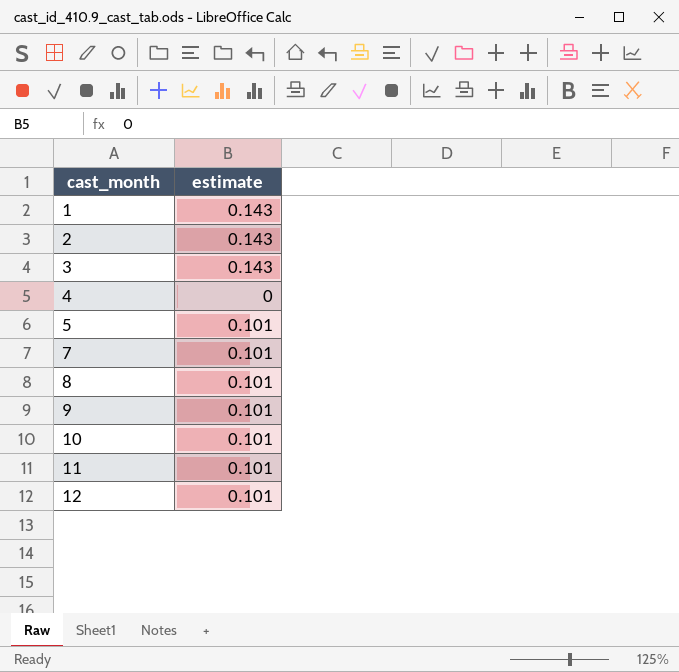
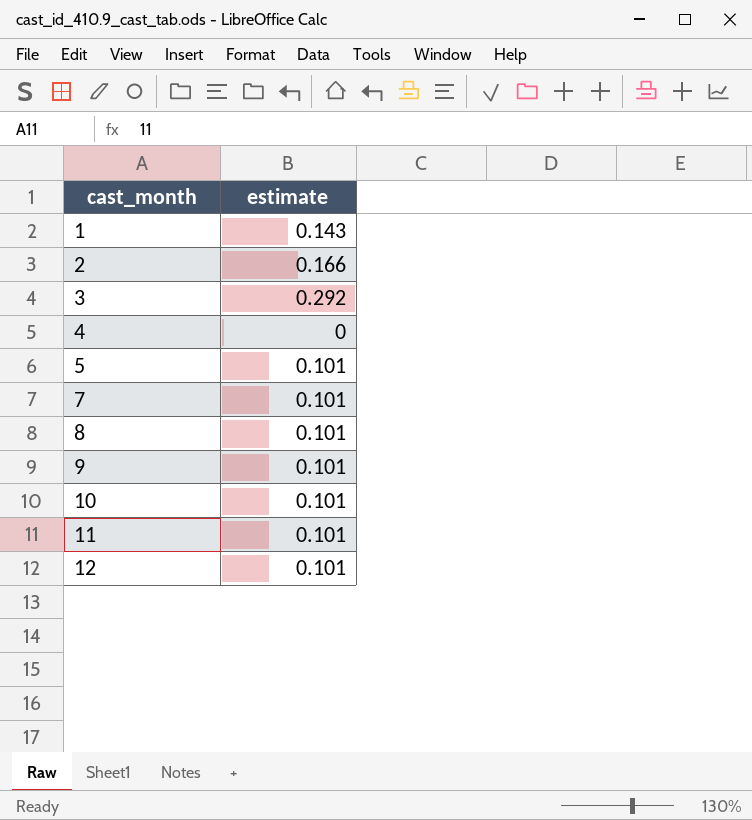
2 | estimate: 0.143 -> 0.166
3 | estimate: 0.143 -> 0.292

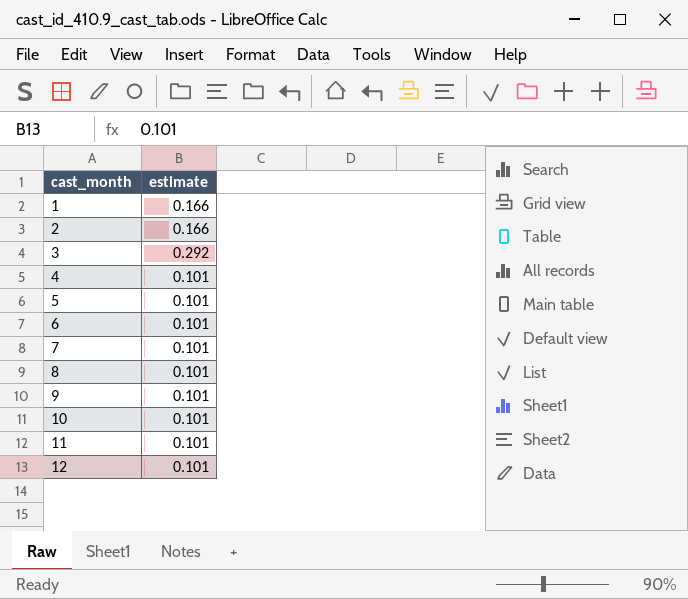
1 | estimate: 0.143 -> 0.166
4 | estimate: 0 -> 0.101
row 6: none -> 0.101

